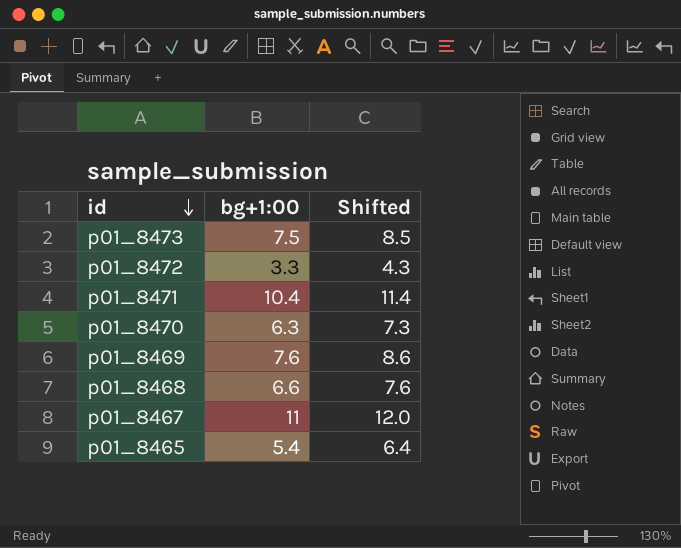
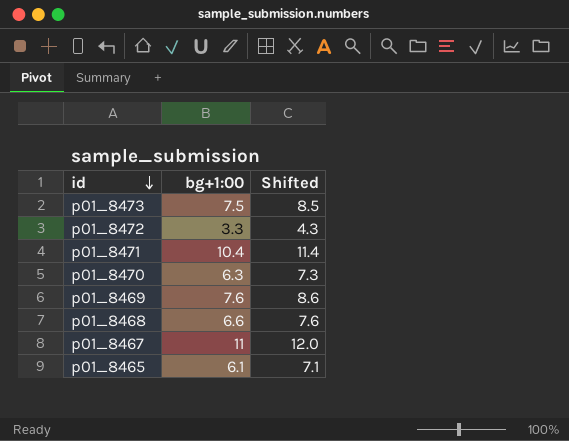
p01_8465 | bg+1:00: 5.4 -> 6.1
p01_8465 | Shifted: 6.4 -> 7.1

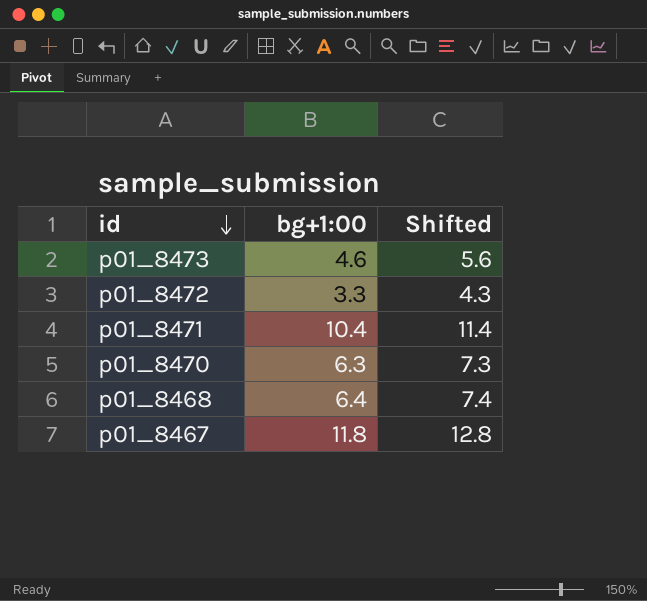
row p01_8469: 7.6 | 8.6 -> none
row p01_8465: 6.1 | 7.1 -> none
p01_8473 | bg+1:00: 7.5 -> 4.6
p01_8473 | Shifted: 8.5 -> 5.6
p01_8468 | bg+1:00: 6.6 -> 6.4
p01_8468 | Shifted: 7.6 -> 7.4
p01_8467 | bg+1:00: 11 -> 11.8
p01_8467 | Shifted: 12.0 -> 12.8

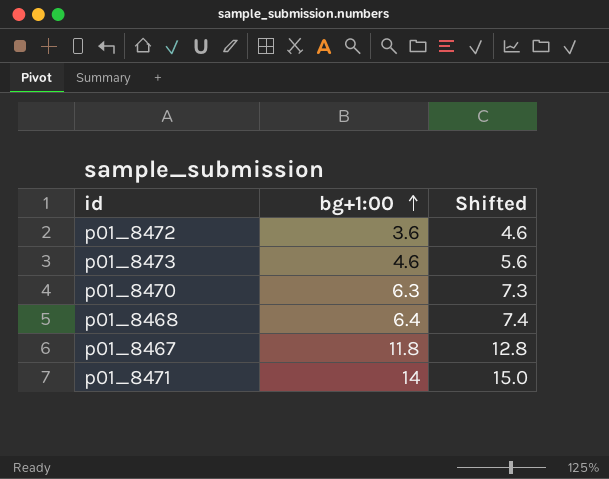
row order: id descending -> bg+1:00 ascending
p01_8472 | bg+1:00: 3.3 -> 3.6
p01_8472 | Shifted: 4.3 -> 4.6
p01_8471 | bg+1:00: 10.4 -> 14
p01_8471 | Shifted: 11.4 -> 15.0

